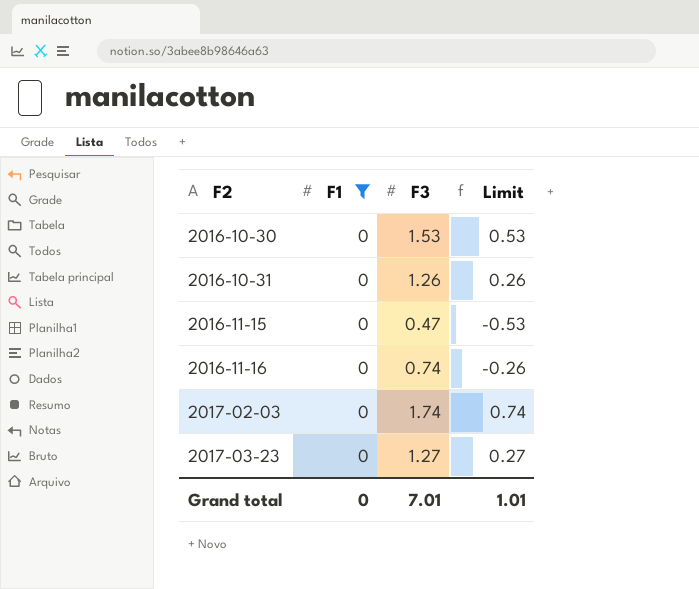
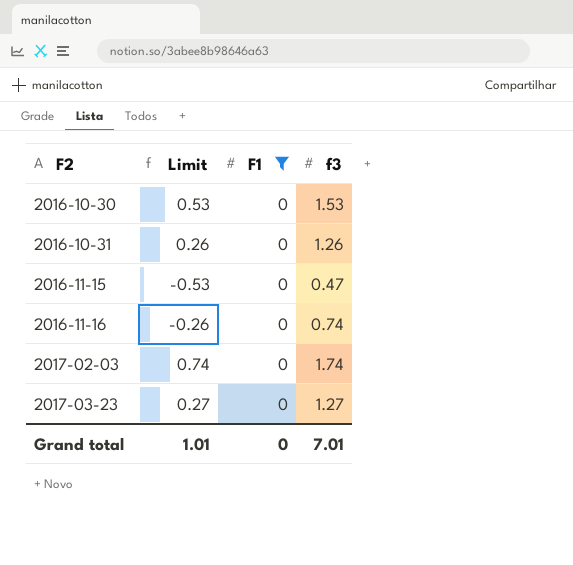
column Limit | position: 4 -> 2
column name: F3 -> f3

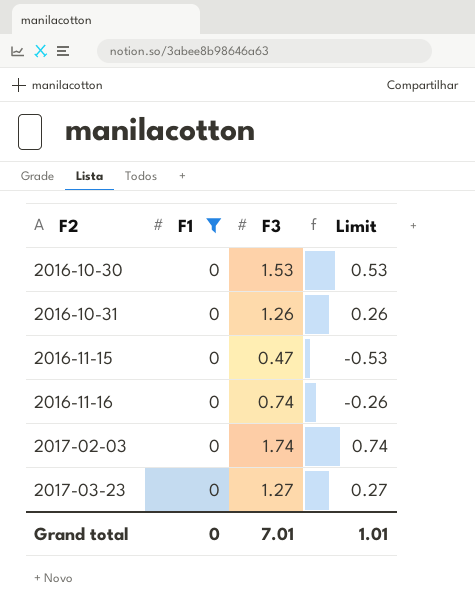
column name: f3 -> F3
column Limit | position: 2 -> 4

